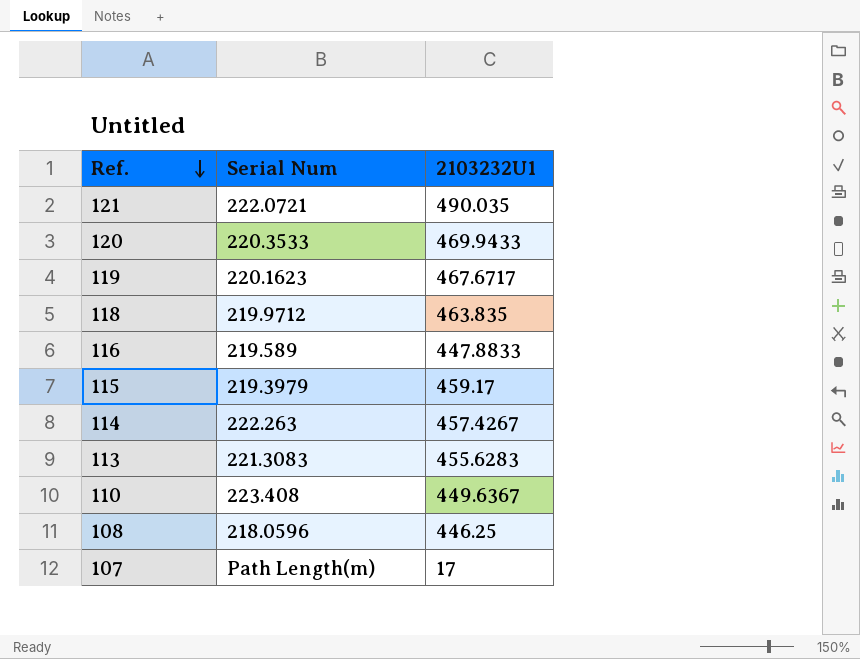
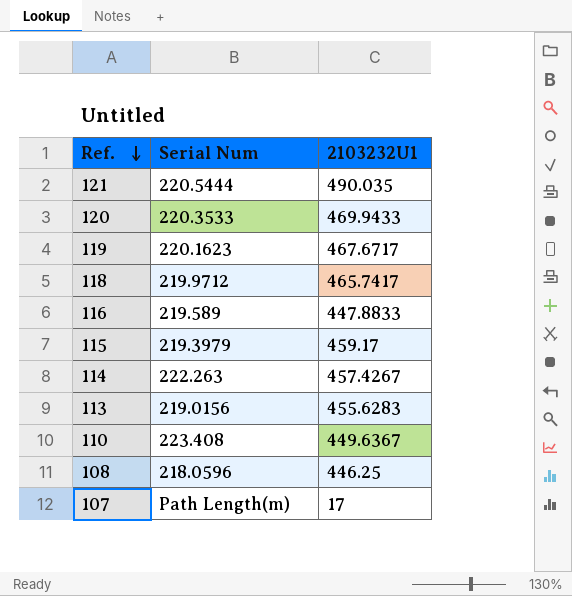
121 | Serial Num: 222.0721 -> 220.5444
118 | 2103232U1: 463.835 -> 465.7417
113 | Serial Num: 221.3083 -> 219.0156

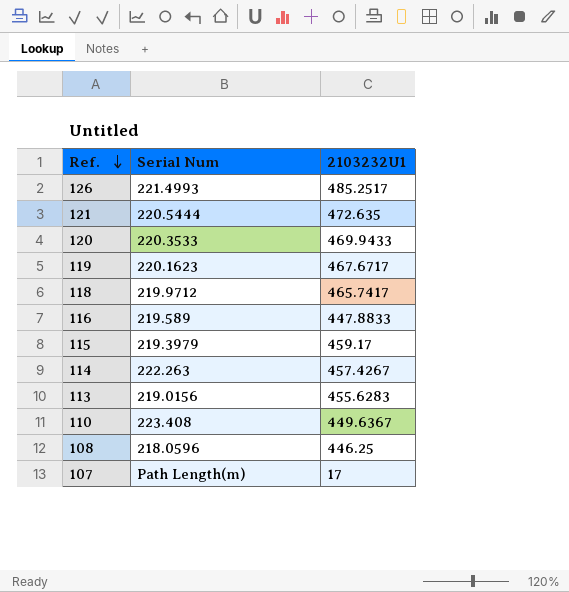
row 126: none -> 221.4993 | 485.2517
121 | 2103232U1: 490.035 -> 472.635

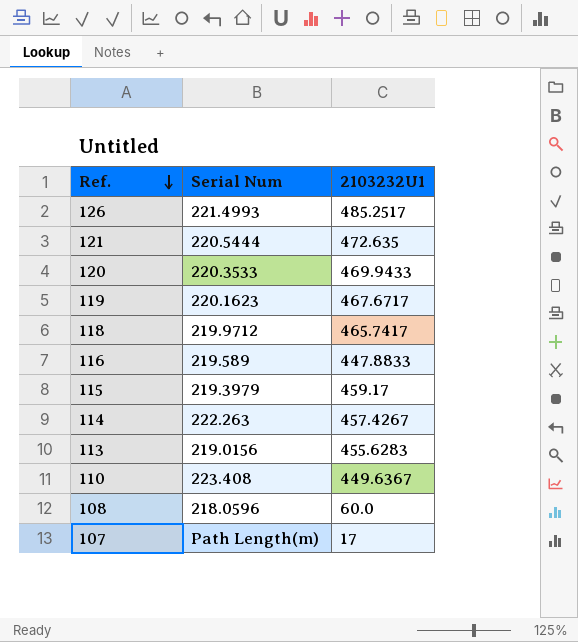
108 | 2103232U1: 446.25 -> 60.0

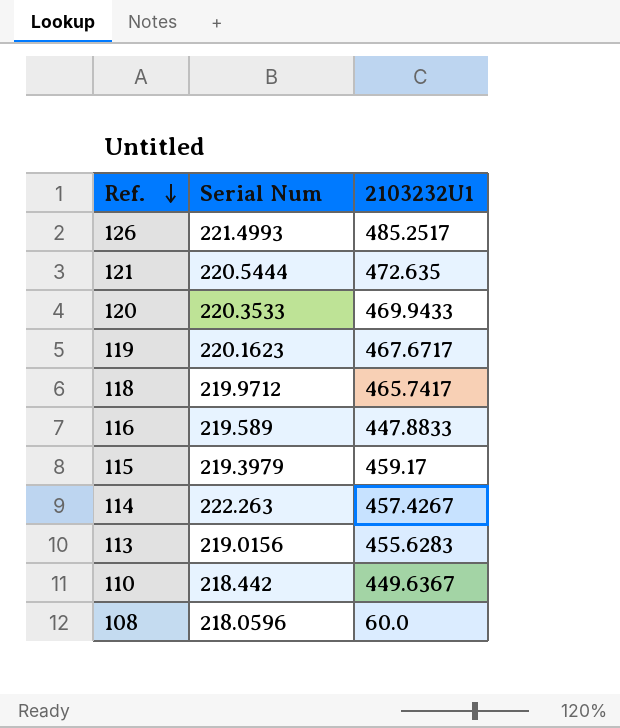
row 107: Path Length(m) | 17 -> none
110 | Serial Num: 223.408 -> 218.442

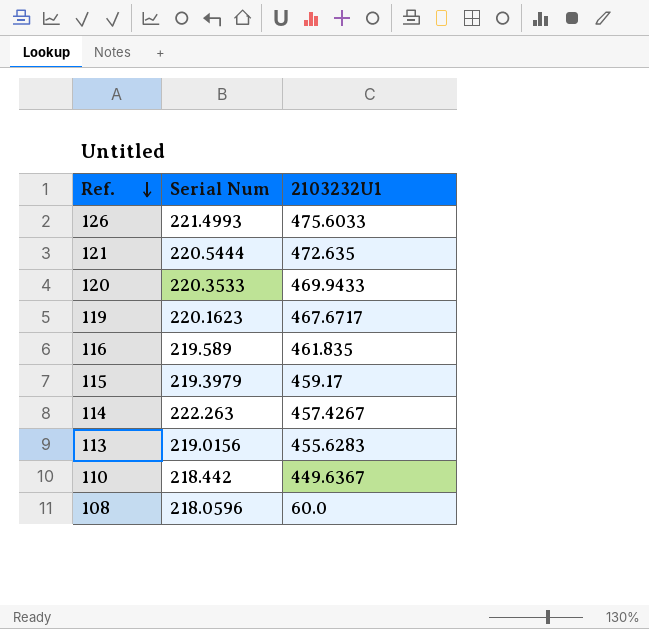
row 118: 219.9712 | 465.7417 -> none
126 | 2103232U1: 485.2517 -> 475.6033
116 | 2103232U1: 447.8833 -> 461.835

